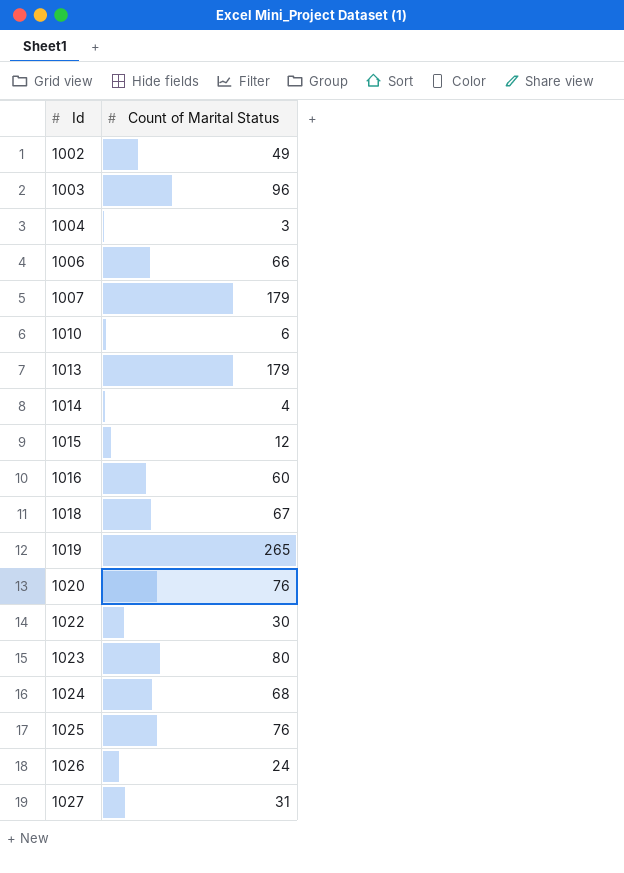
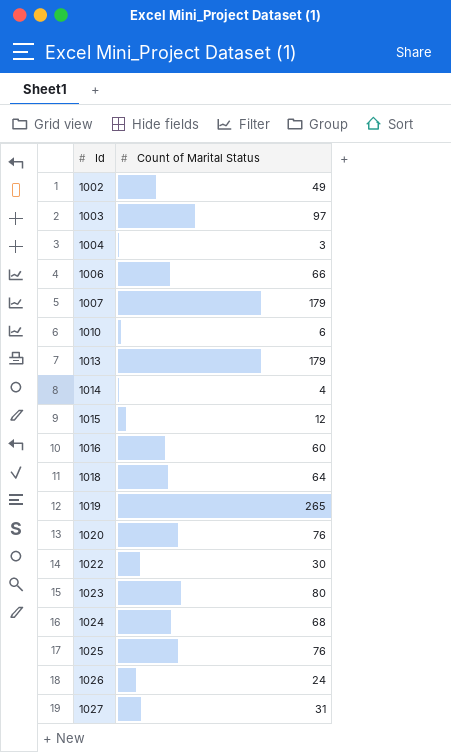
1003 | Count of Marital Status: 96 -> 97
1018 | Count of Marital Status: 67 -> 64

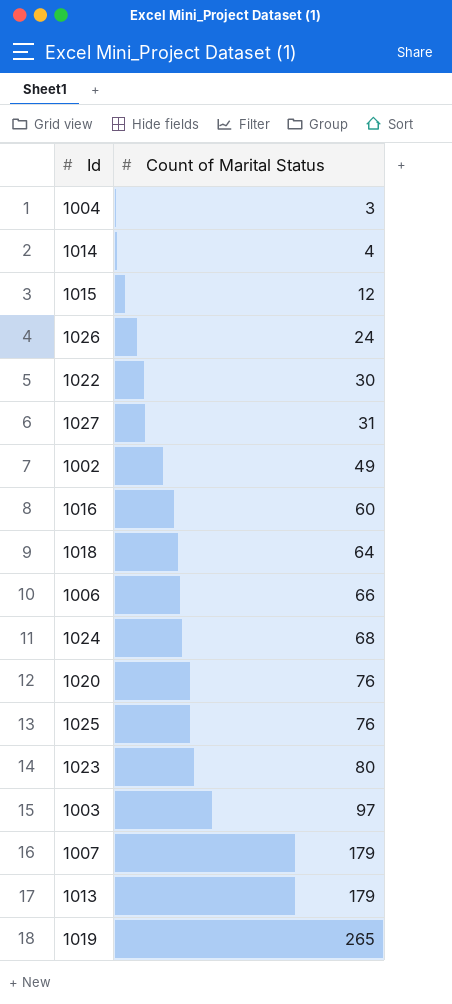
row order: Id ascending -> Count of Marital Status ascending
row 1010: 6 -> none

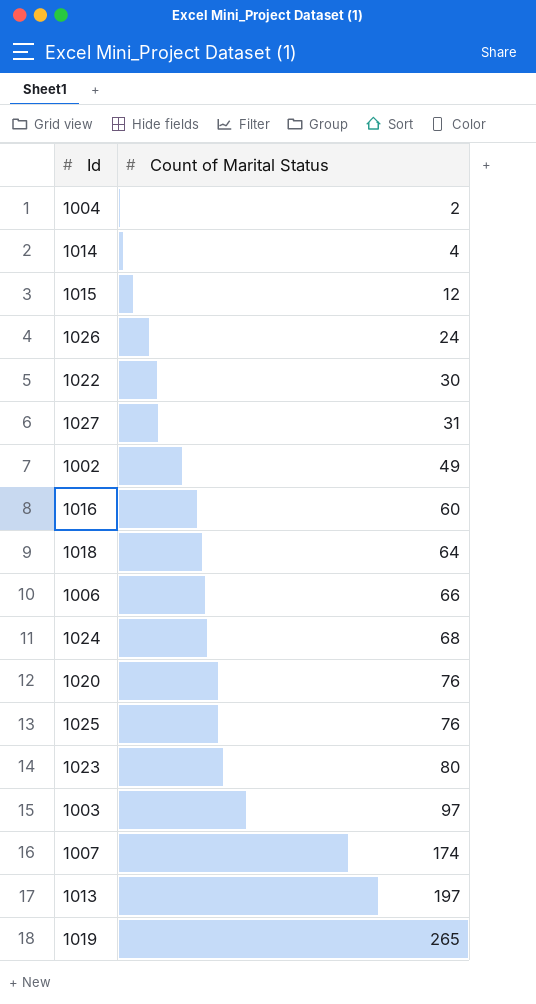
1004 | Count of Marital Status: 3 -> 2
1007 | Count of Marital Status: 179 -> 174
1013 | Count of Marital Status: 179 -> 197

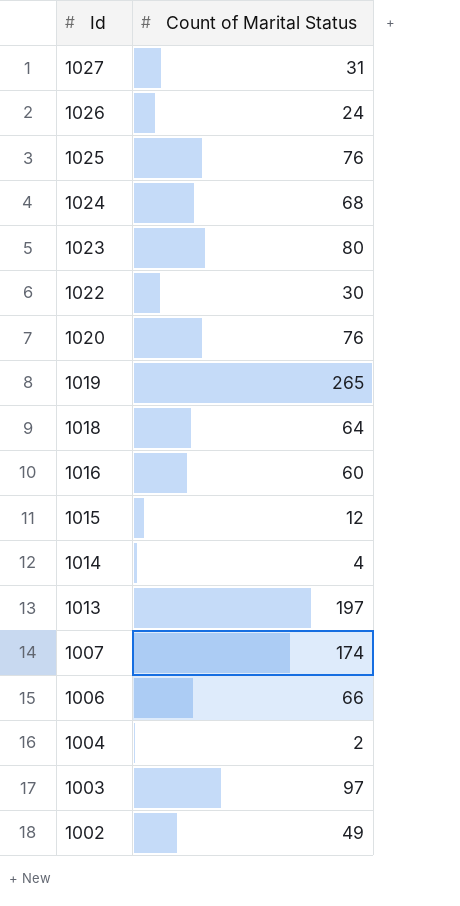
row order: Count of Marital Status ascending -> Id descending

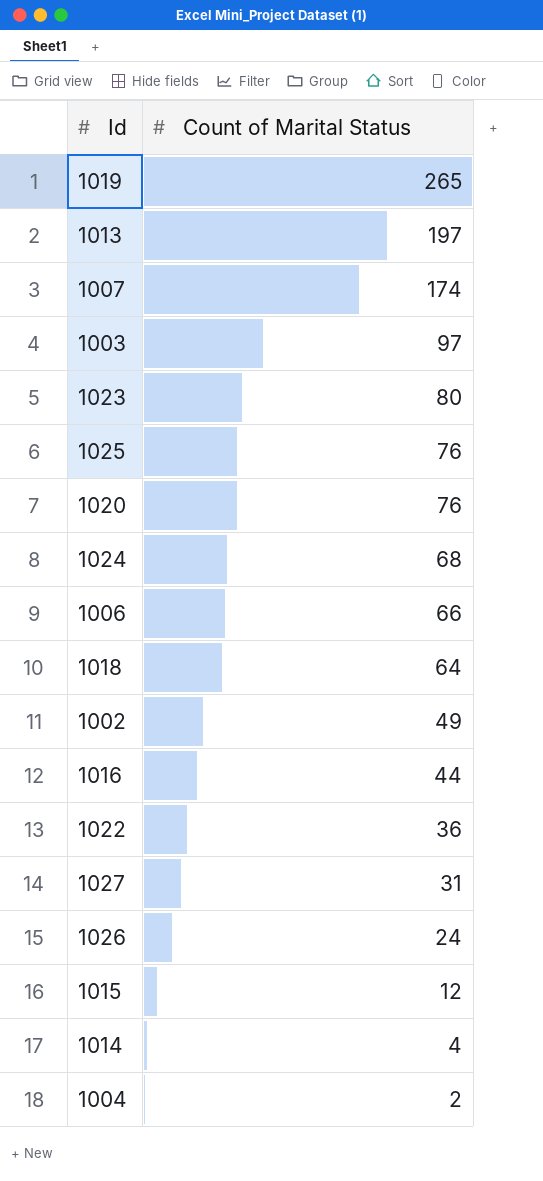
row order: Id descending -> Count of Marital Status descending
1016 | Count of Marital Status: 60 -> 44
1022 | Count of Marital Status: 30 -> 36

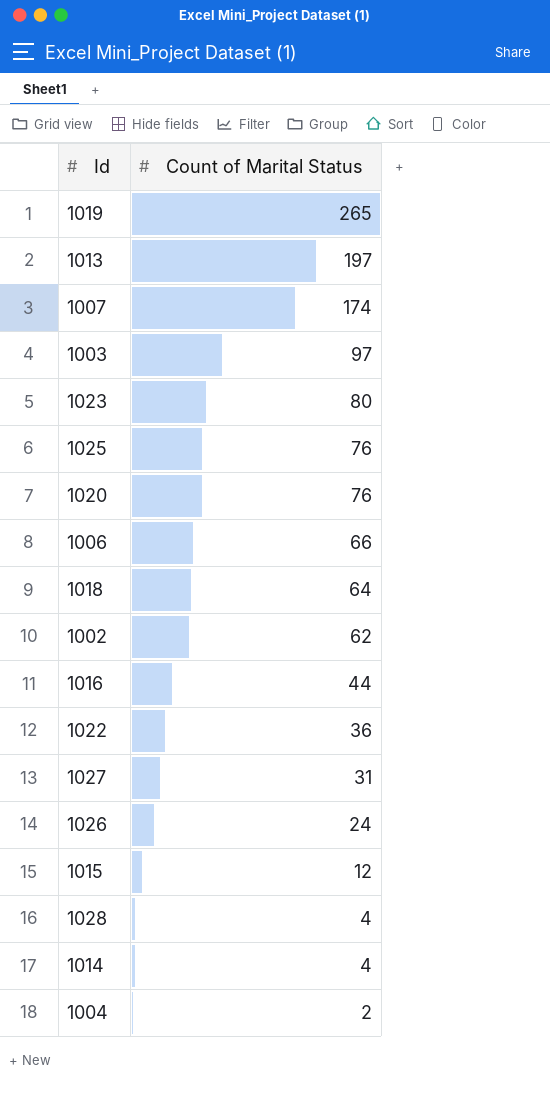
row 1024: 68 -> none
1002 | Count of Marital Status: 49 -> 62
row 1028: none -> 4

